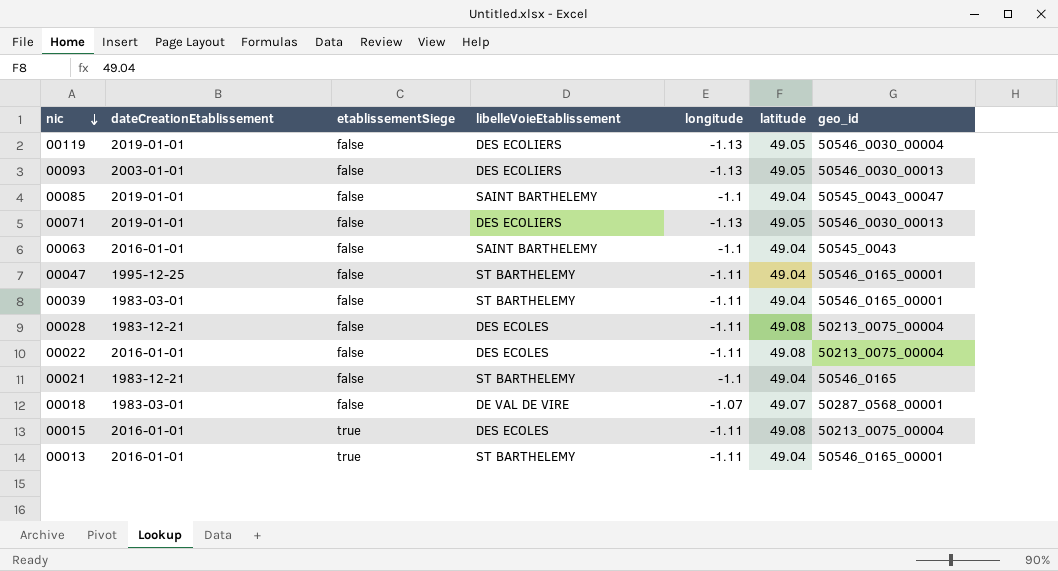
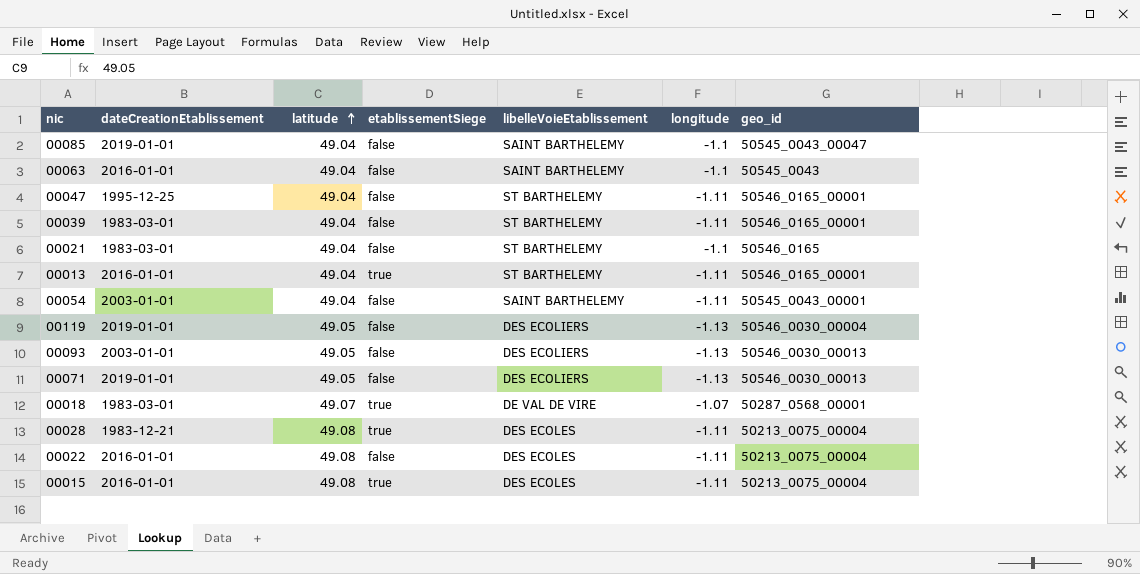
row order: nic descending -> latitude ascending
column latitude | position: 6 -> 3
00021 | dateCreationEtablissement: 1983-12-21 -> 1983-03-01
row 00054: none -> 2003-01-01 | 49.04 | false | SAINT BARTHELEMY | -1.11 | 50545_0043_00001
00018 | etablissementSiege: false -> true
00028 | etablissementSiege: false -> true

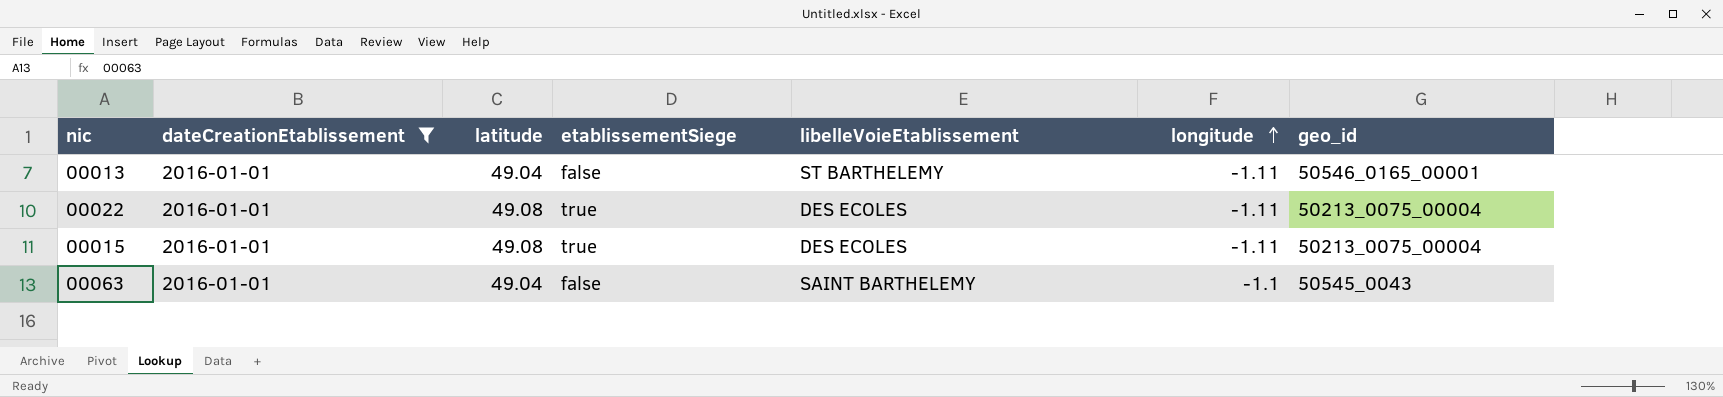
filter: none -> dateCreationEtablissement = 2016-01-01
row order: latitude ascending -> longitude ascending
00013 | etablissementSiege: true -> false
00022 | etablissementSiege: false -> true

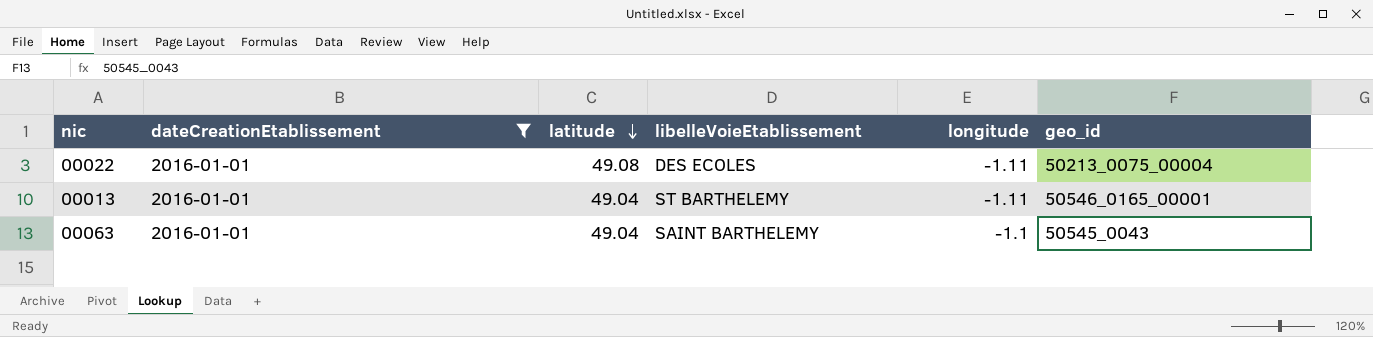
row order: longitude ascending -> latitude descending
column etablissementSiege | position: 4 -> none
row 00015: 2016-01-01 | 49.08 | true | DES ECOLES | -1.11 | 50213_0075_00004 -> none

